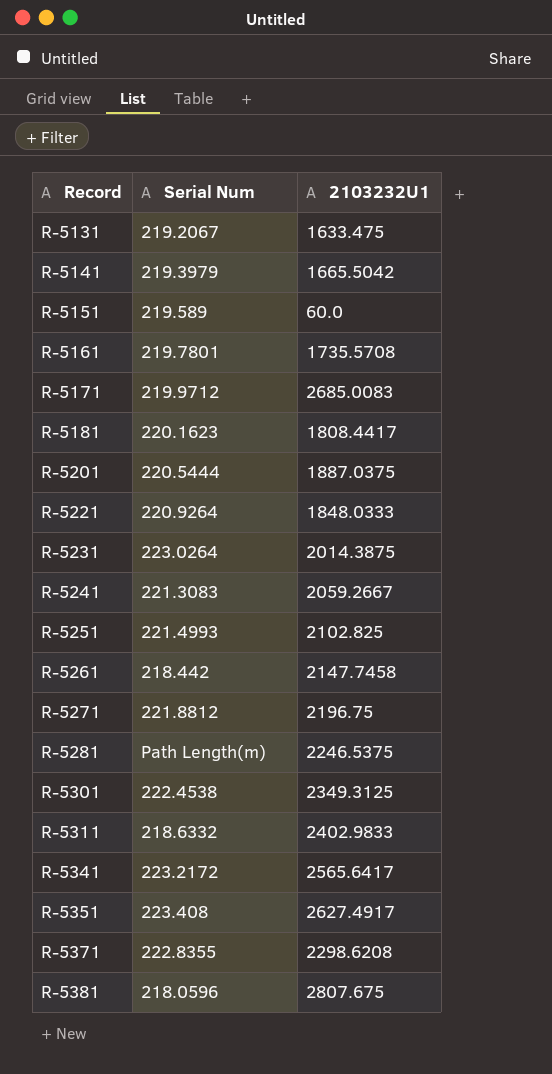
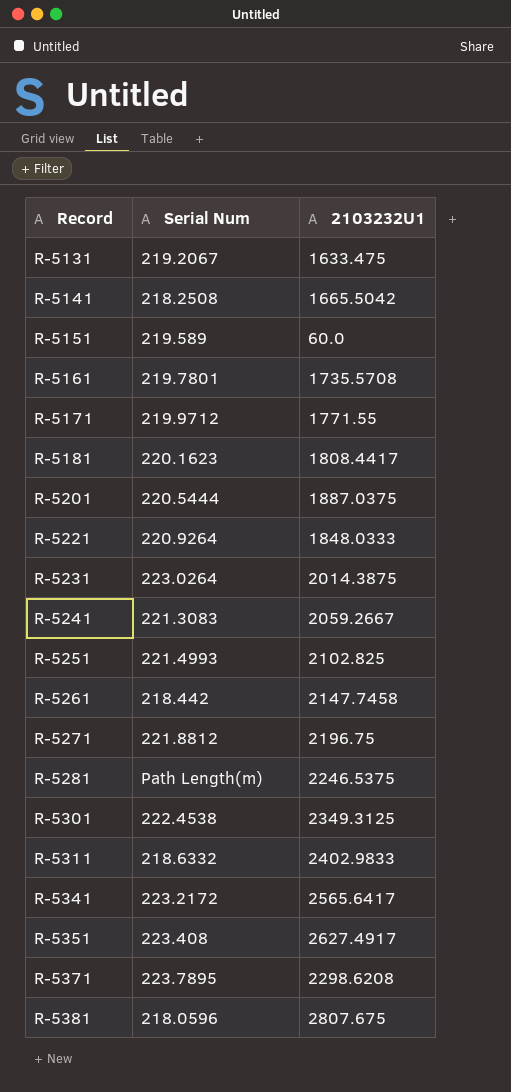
R-5141 | Serial Num: 219.3979 -> 218.2508
R-5171 | 2103232U1: 2685.0083 -> 1771.55
R-5371 | Serial Num: 222.8355 -> 223.7895

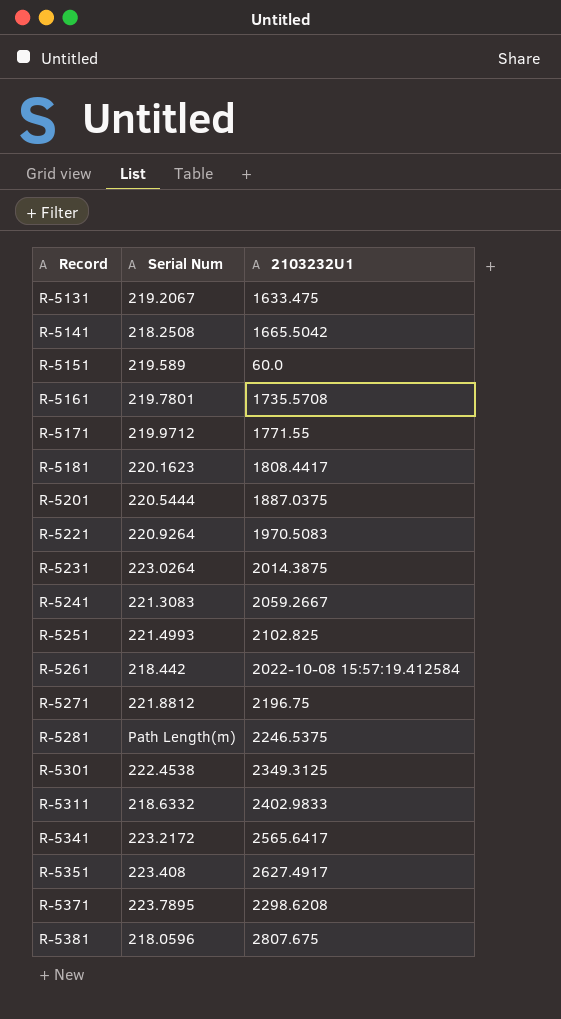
R-5221 | 2103232U1: 1848.0333 -> 1970.5083
R-5261 | 2103232U1: 2147.7458 -> 2022-10-08 15:57:19.412584

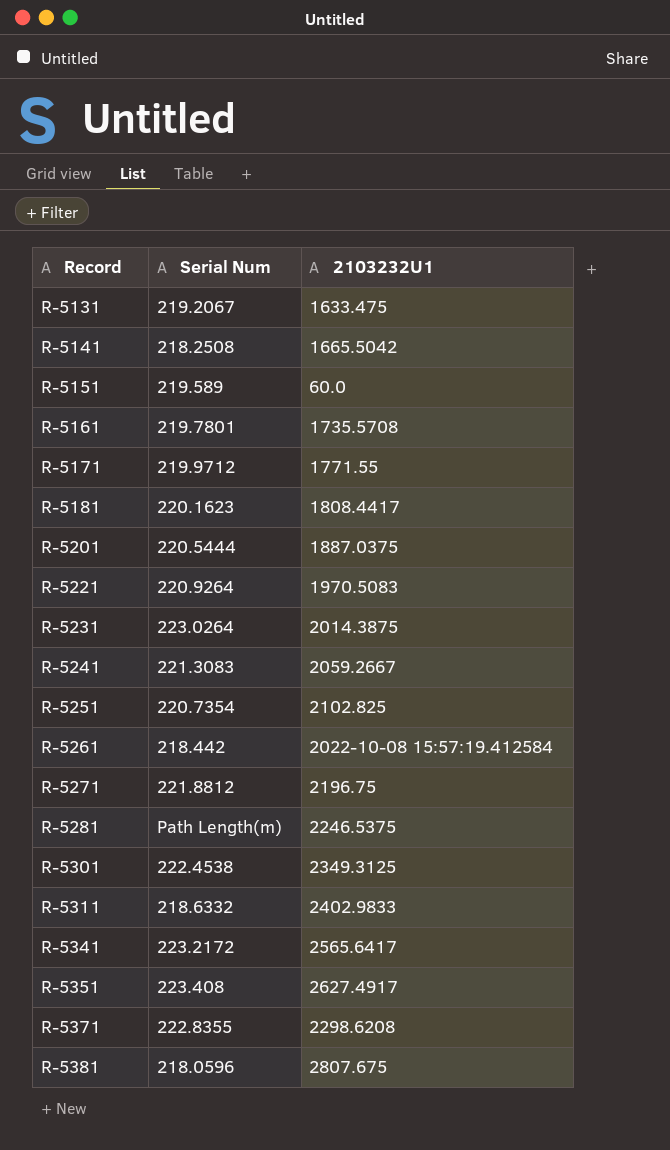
R-5251 | Serial Num: 221.4993 -> 220.7354
R-5371 | Serial Num: 223.7895 -> 222.8355

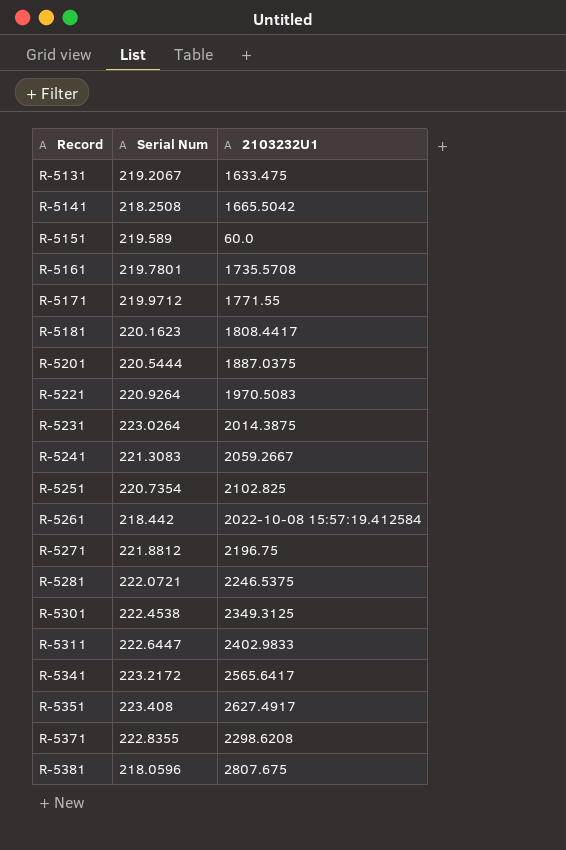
R-5281 | Serial Num: Path Length(m) -> 222.0721
R-5311 | Serial Num: 218.6332 -> 222.6447

